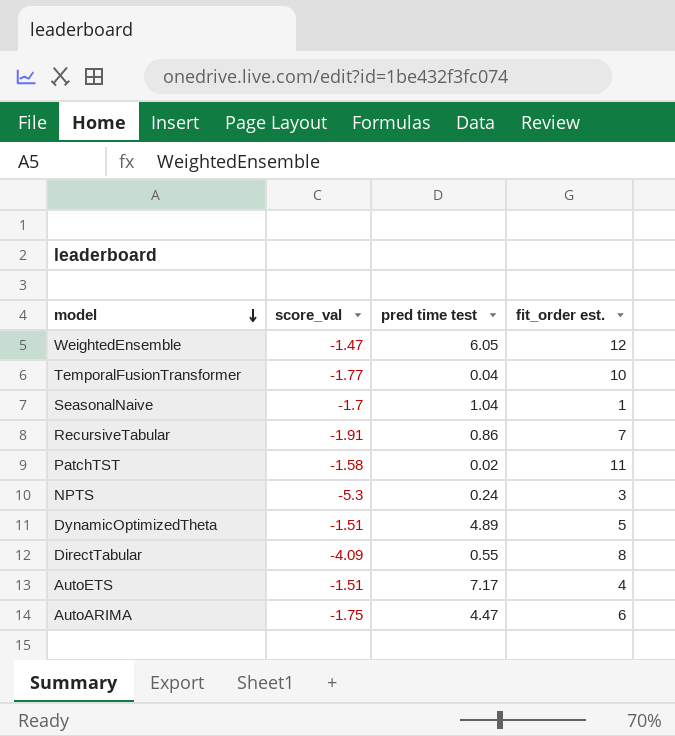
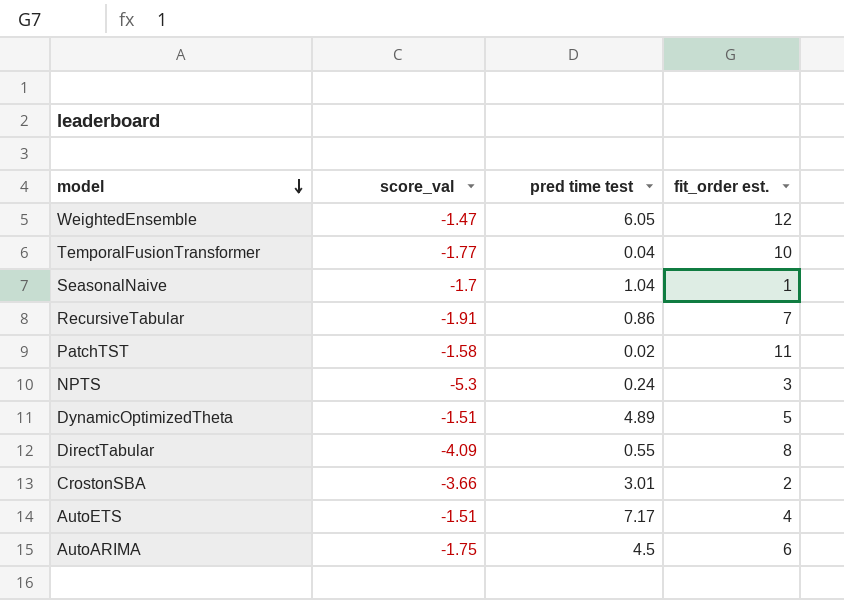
row CrostonSBA: none -> -3.66 | 3.01 | 2
AutoARIMA | pred time test: 4.47 -> 4.5

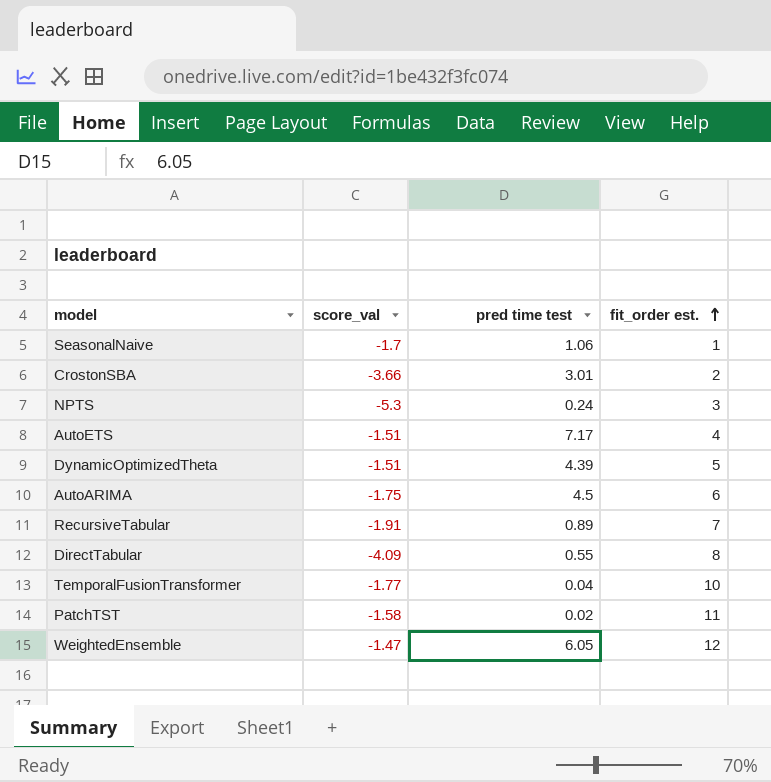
row order: model descending -> fit_order est. ascending
SeasonalNaive | pred time test: 1.04 -> 1.06
DynamicOptimizedTheta | pred time test: 4.89 -> 4.39
RecursiveTabular | pred time test: 0.86 -> 0.89

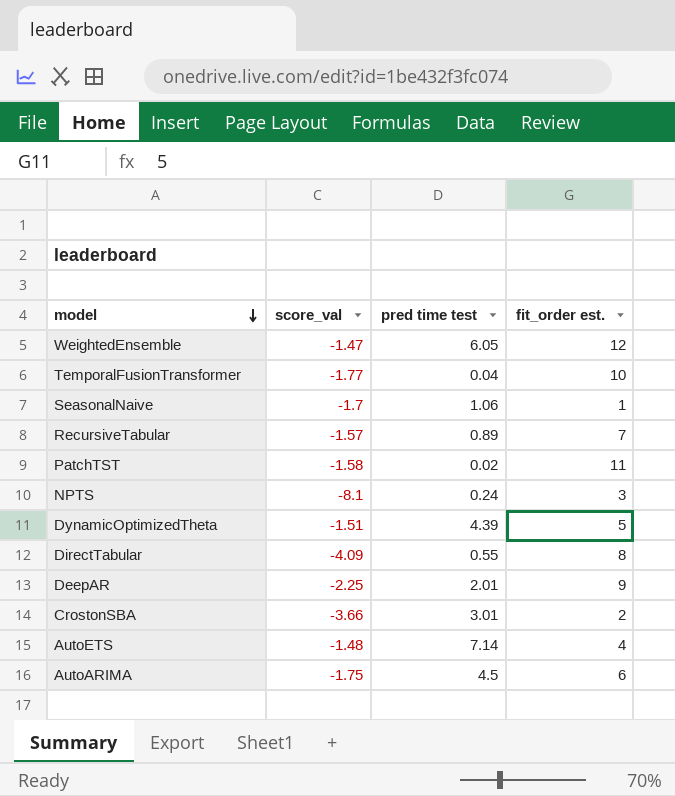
row order: fit_order est. ascending -> model descending
RecursiveTabular | score_val: -1.91 -> -1.57
NPTS | score_val: -5.3 -> -8.1
row DeepAR: none -> -2.25 | 2.01 | 9
AutoETS | score_val: -1.51 -> -1.48
AutoETS | pred time test: 7.17 -> 7.14

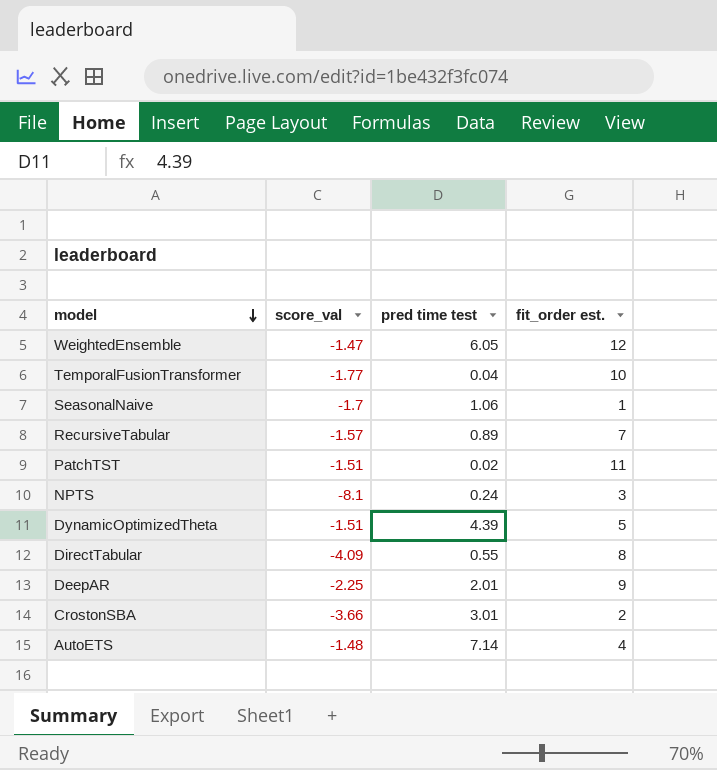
row AutoARIMA: -1.75 | 4.5 | 6 -> none
PatchTST | score_val: -1.58 -> -1.51

